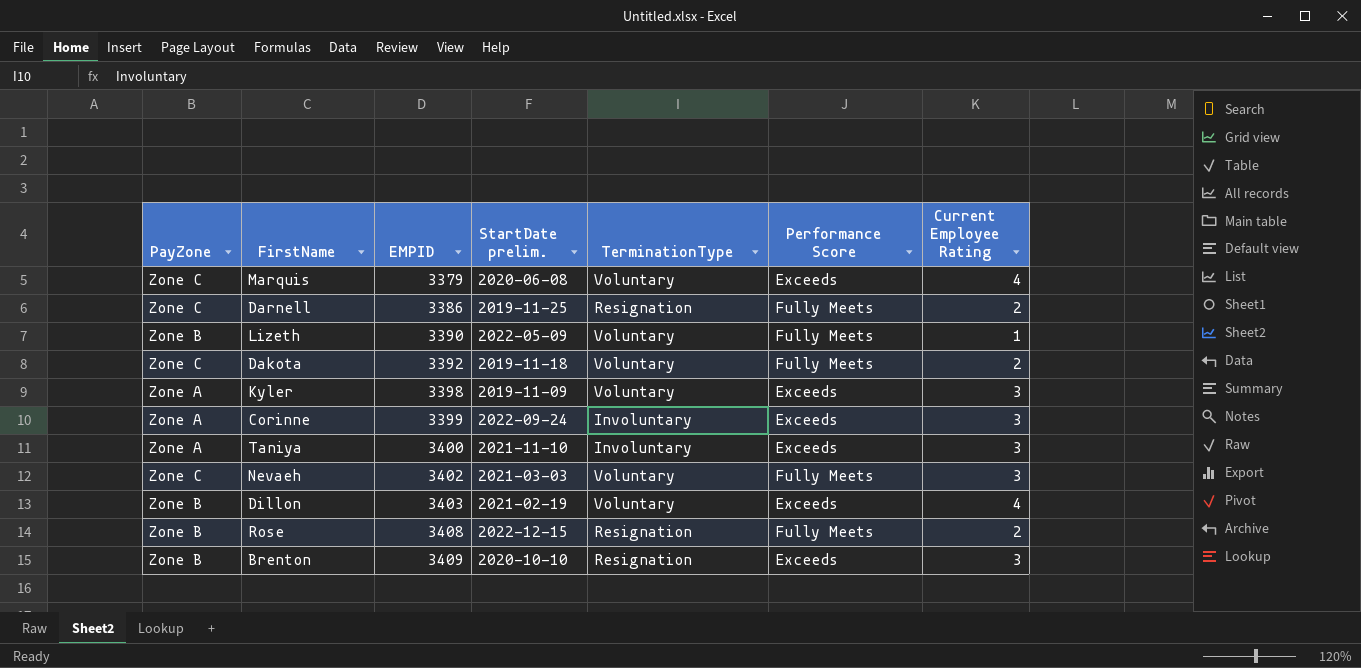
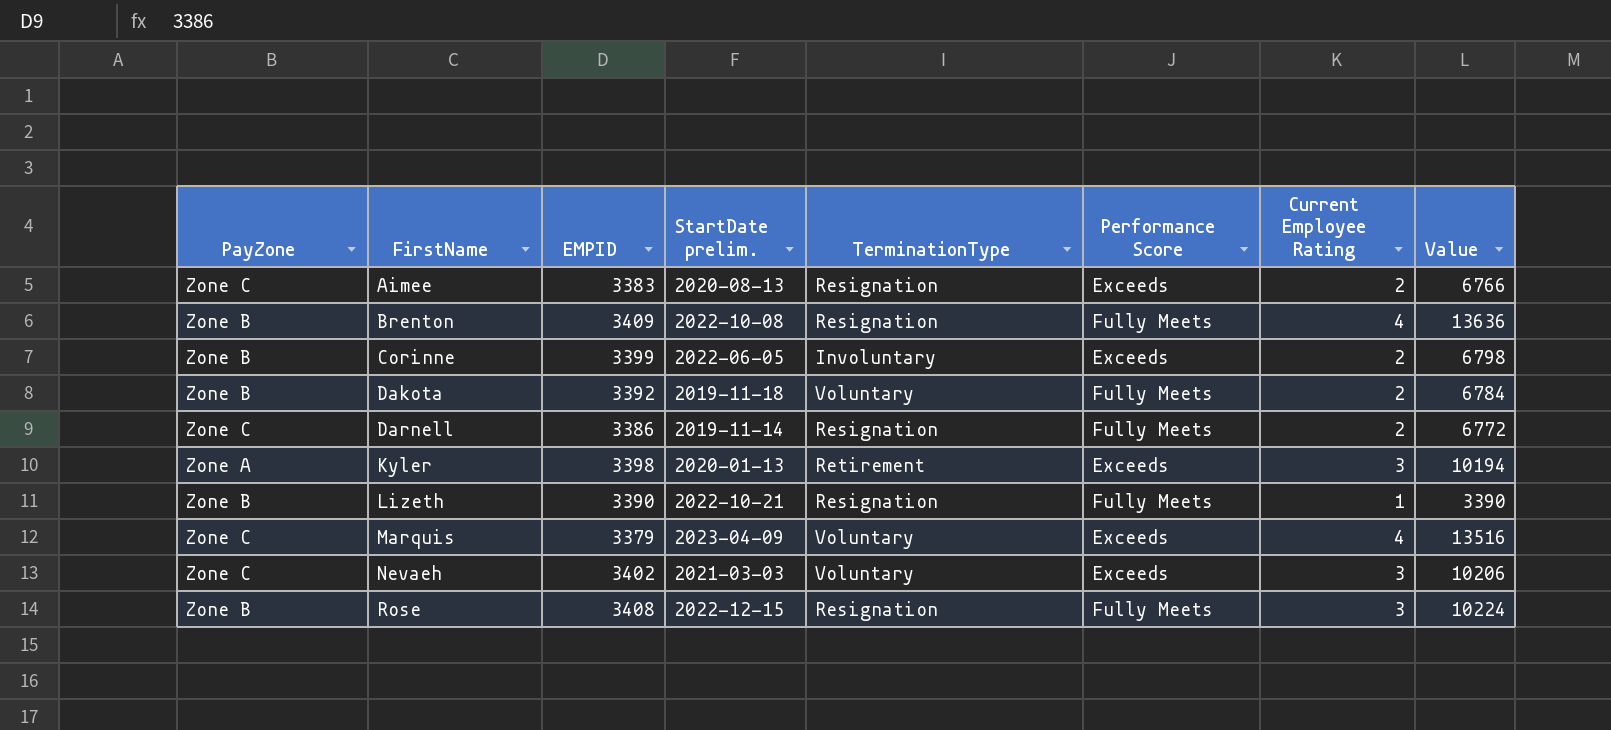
row order: EMPID ascending -> FirstName ascending
column Value | formula: none -> [EMPID] * [Current Employee Rating]
row Taniya: Zone A | 3400 | 2021-11-10 | Involuntary | Exceeds | 3 -> none
row Dillon: Zone B | 3403 | 2021-02-19 | Voluntary | Exceeds | 4 -> none
row Aimee: none -> Zone C | 3383 | 2020-08-13 | Resignation | Exceeds | 2 | 6766
Brenton | StartDate prelim.: 2020-10-10 -> 2022-10-08
Brenton | Performance Score: Exceeds -> Fully Meets
Brenton | Current Employee Rating: 3 -> 4
Corinne | PayZone: Zone A -> Zone B
Corinne | StartDate prelim.: 2022-09-24 -> 2022-06-05
Corinne | Current Employee Rating: 3 -> 2
Dakota | PayZone: Zone C -> Zone B
Darnell | StartDate prelim.: 2019-11-25 -> 2019-11-14
Kyler | StartDate prelim.: 2019-11-09 -> 2020-01-13
Kyler | TerminationType: Voluntary -> Retirement
Lizeth | StartDate prelim.: 2022-05-09 -> 2022-10-21
Lizeth | TerminationType: Voluntary -> Resignation
Marquis | StartDate prelim.: 2020-06-08 -> 2023-04-09
Nevaeh | Performance Score: Fully Meets -> Exceeds
Rose | Current Employee Rating: 2 -> 3

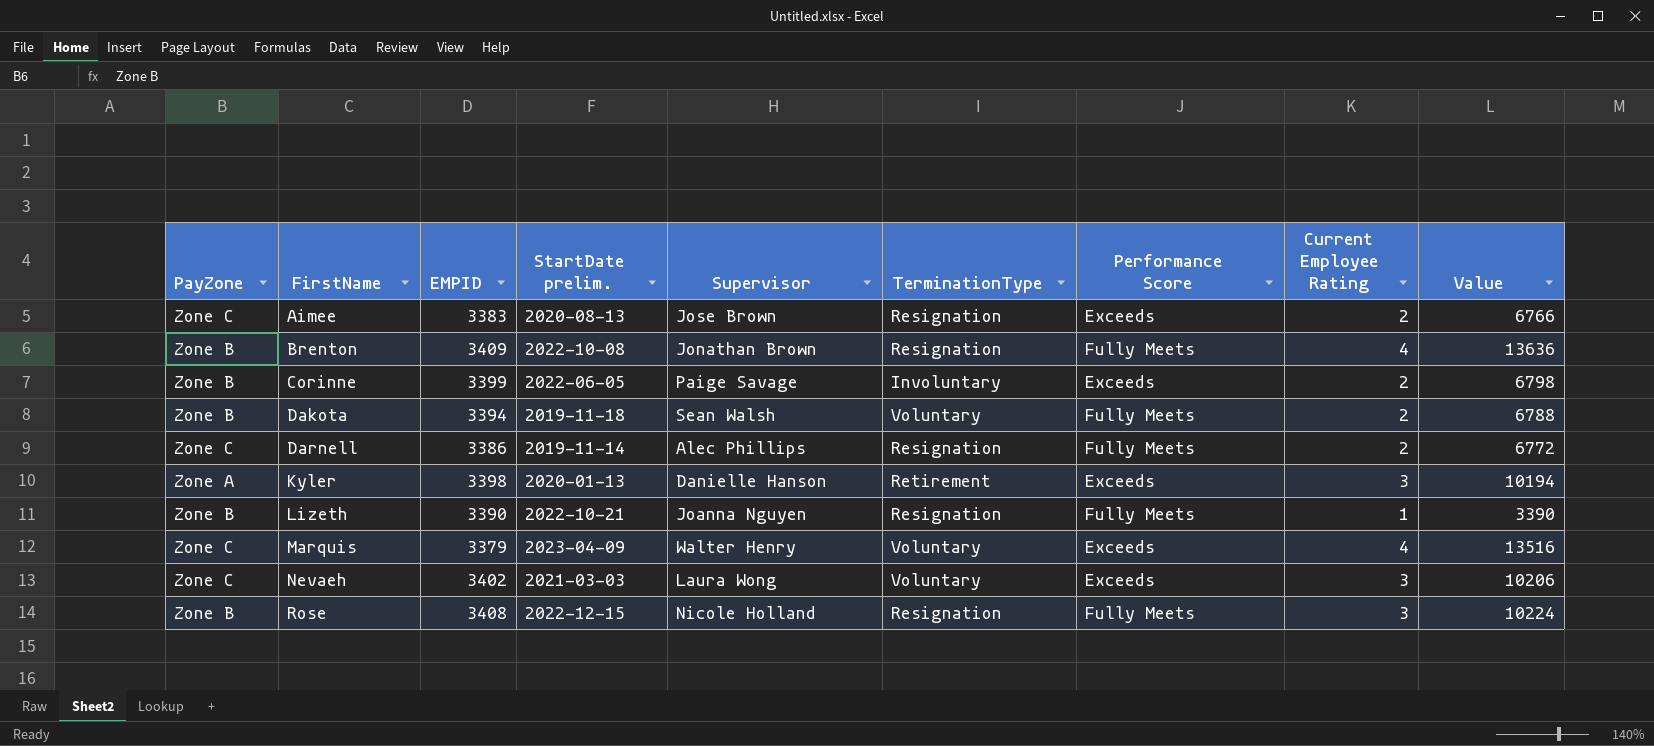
column Supervisor | position: none -> 5
Dakota | EMPID: 3392 -> 3394
Dakota | Value: 6784 -> 6788

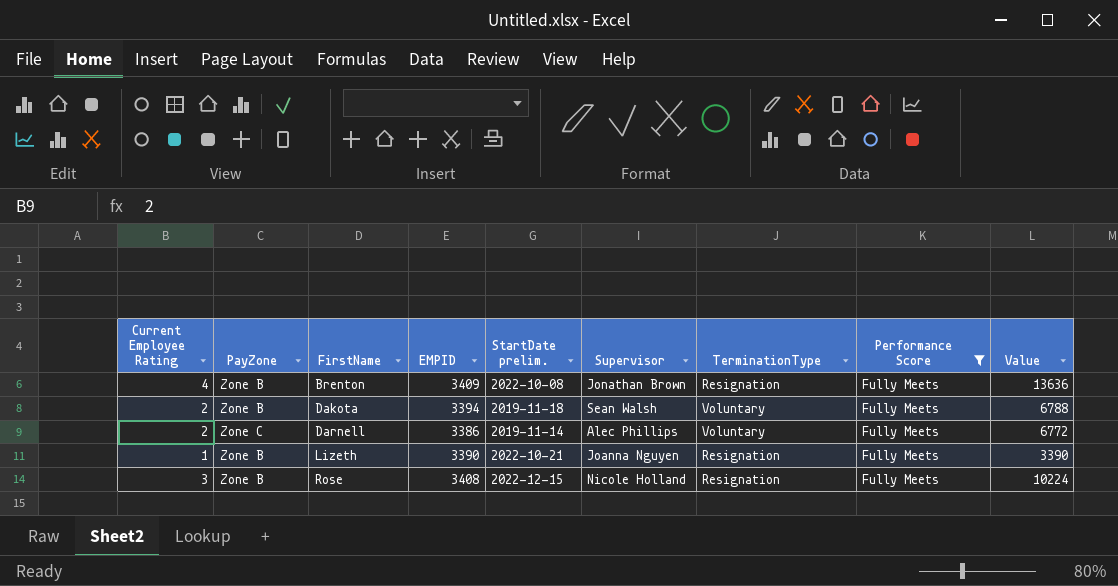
filter: none -> Performance Score = Fully Meets
column Current Employee Rating | position: 8 -> 1
Darnell | TerminationType: Resignation -> Voluntary

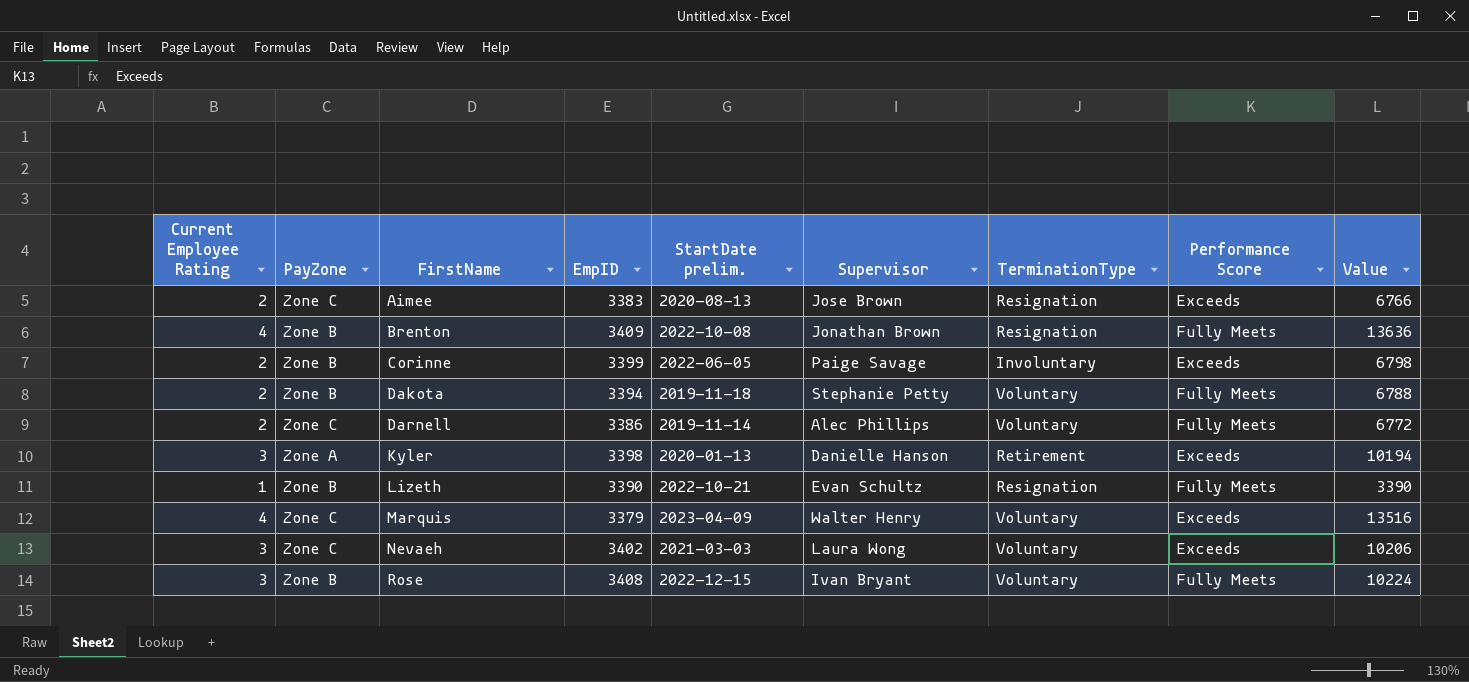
filter: Performance Score = Fully Meets -> none
column name: EMPID -> EmpID
Dakota | Supervisor: Sean Walsh -> Stephanie Petty
Lizeth | Supervisor: Joanna Nguyen -> Evan Schultz
Rose | Supervisor: Nicole Holland -> Ivan Bryant
Rose | TerminationType: Resignation -> Voluntary

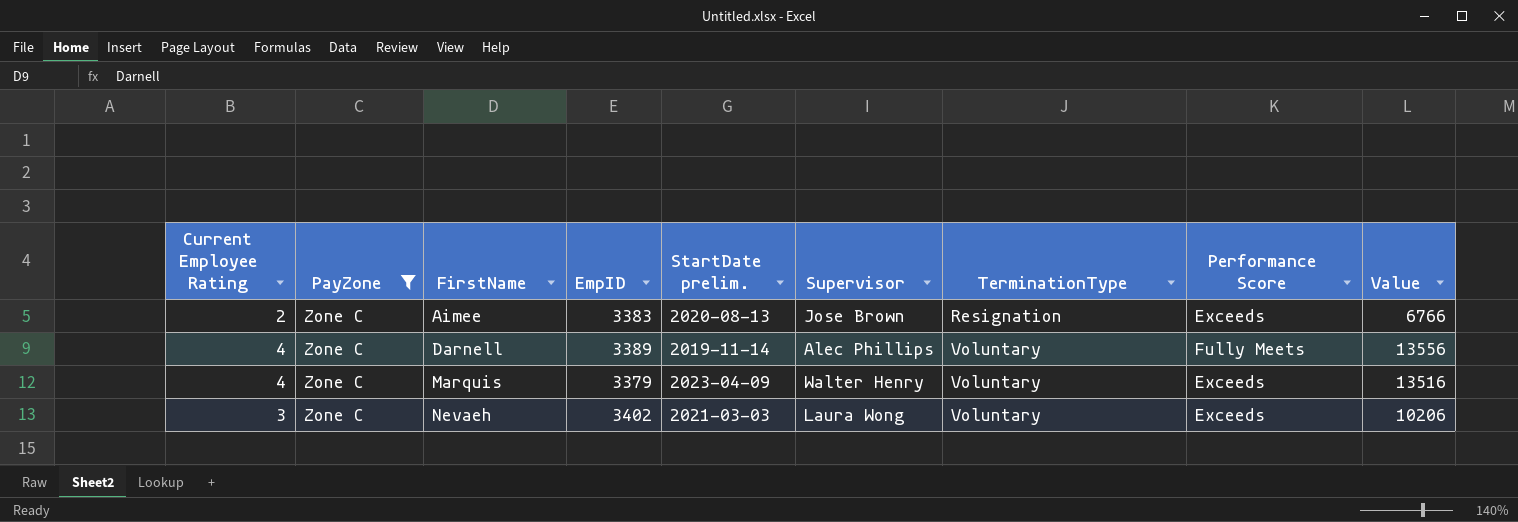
filter: none -> PayZone = Zone C
Darnell | Current Employee Rating: 2 -> 4
Darnell | EmpID: 3386 -> 3389
Darnell | Value: 6772 -> 13556

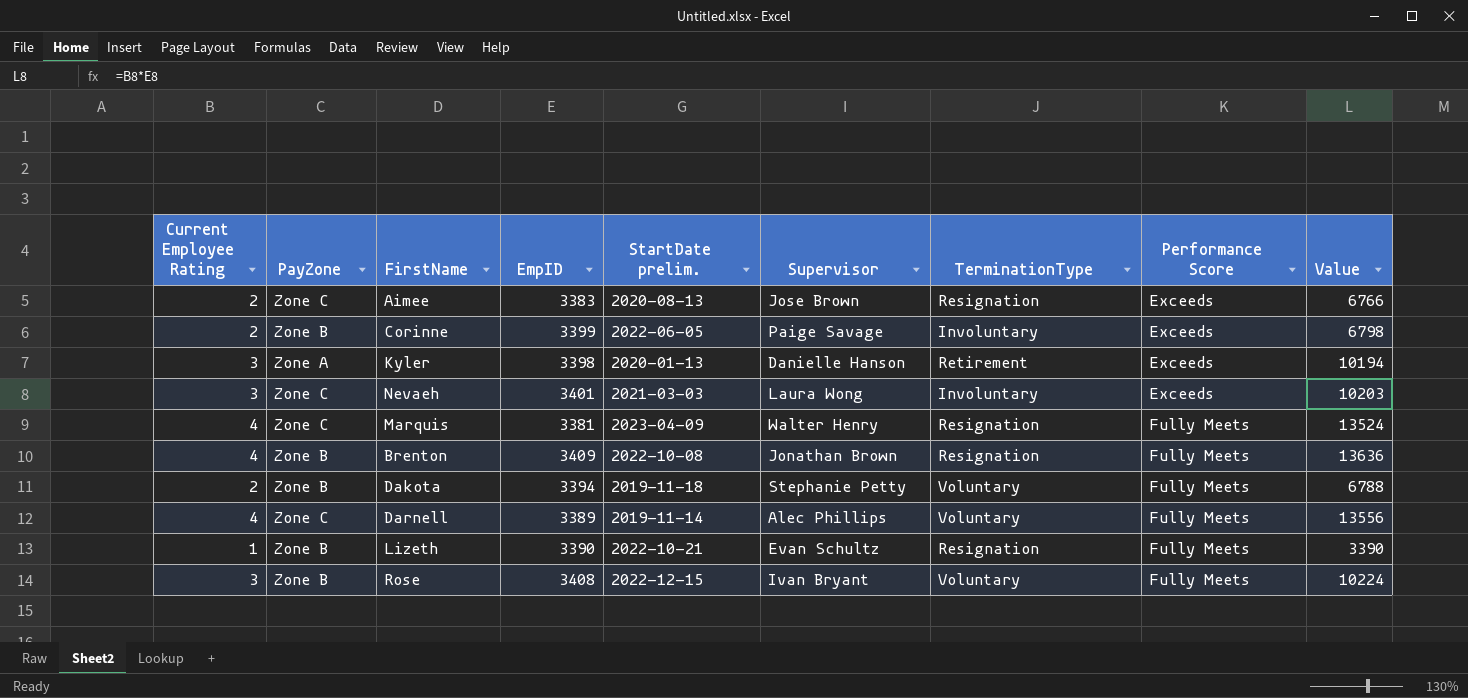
filter: PayZone = Zone C -> none
row order: FirstName ascending -> Performance Score ascending
Nevaeh | EmpID: 3402 -> 3401
Nevaeh | TerminationType: Voluntary -> Involuntary
Nevaeh | Value: 10206 -> 10203
Marquis | EmpID: 3379 -> 3381
Marquis | TerminationType: Voluntary -> Resignation
Marquis | Performance Score: Exceeds -> Fully Meets
Marquis | Value: 13516 -> 13524

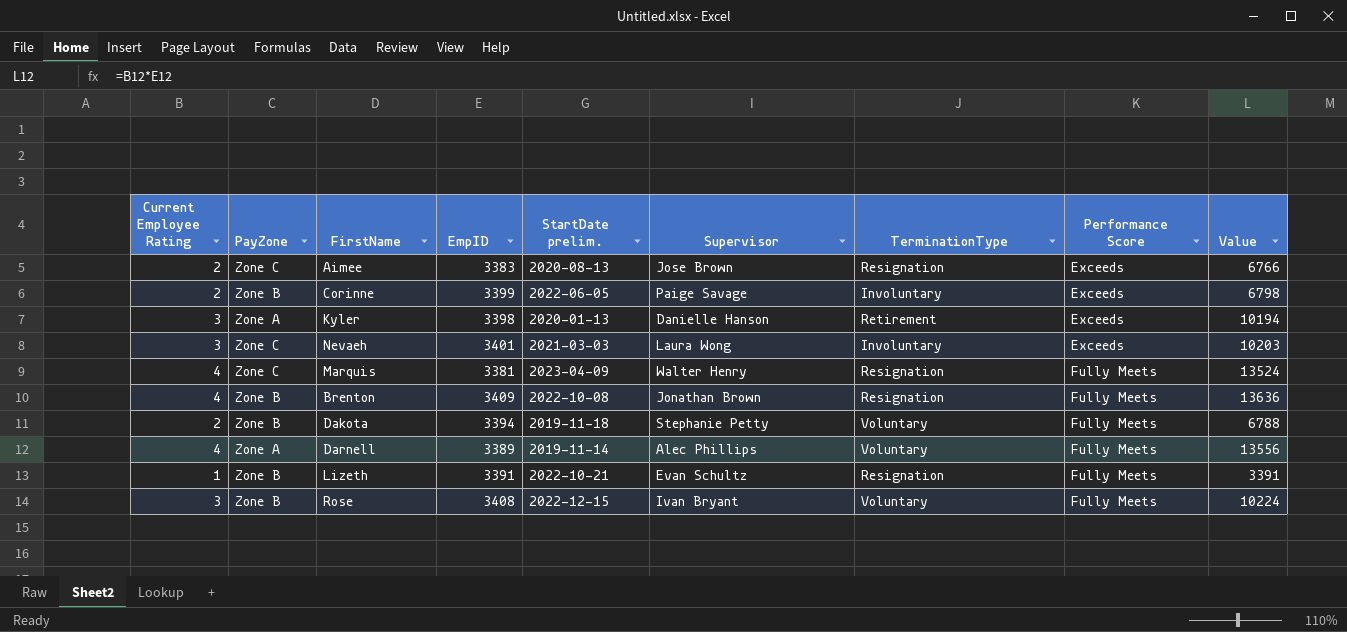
Darnell | PayZone: Zone C -> Zone A
Lizeth | EmpID: 3390 -> 3391
Lizeth | Value: 3390 -> 3391

